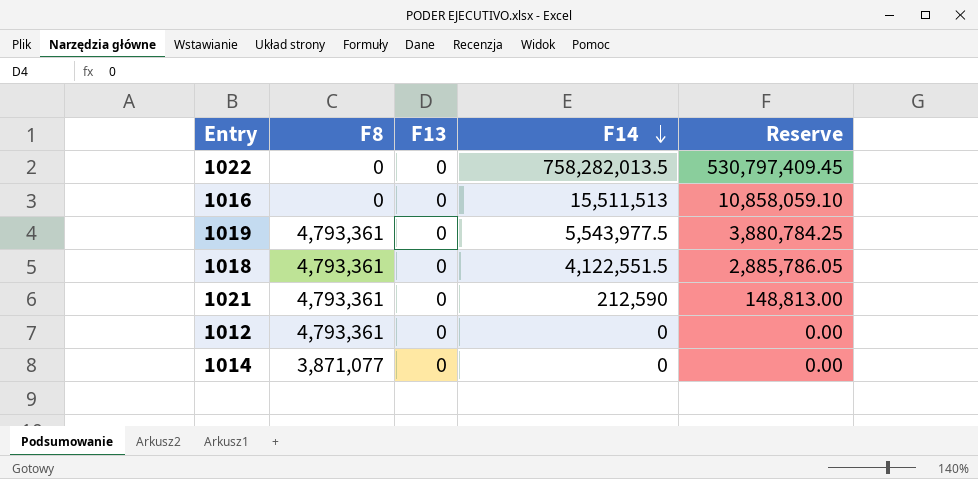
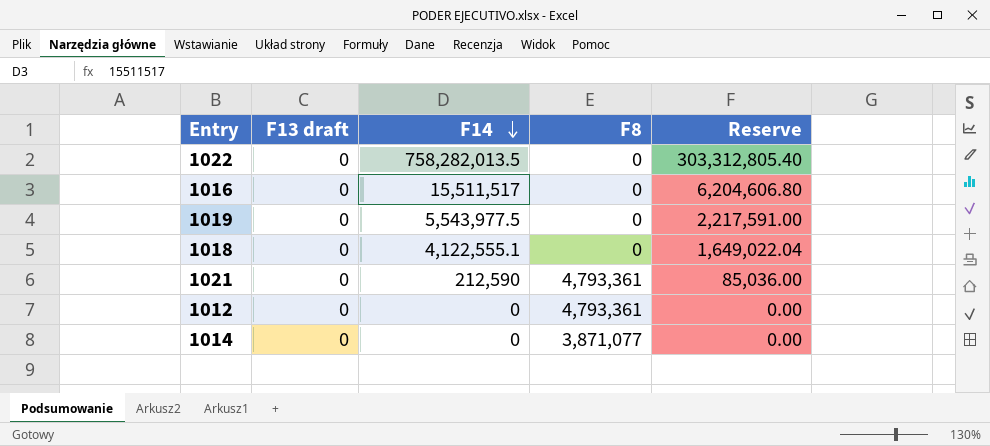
column name: F13 -> F13 draft
column F8 | position: 2 -> 4
column Reserve | formula: [F14] * 0.7 -> [F14] * 0.4
1016 | F14: 15,511,513 -> 15,511,517
1019 | F8: 4,793,361 -> 0
1018 | F14: 4,122,551.5 -> 4,122,555.1
1018 | F8: 4,793,361 -> 0

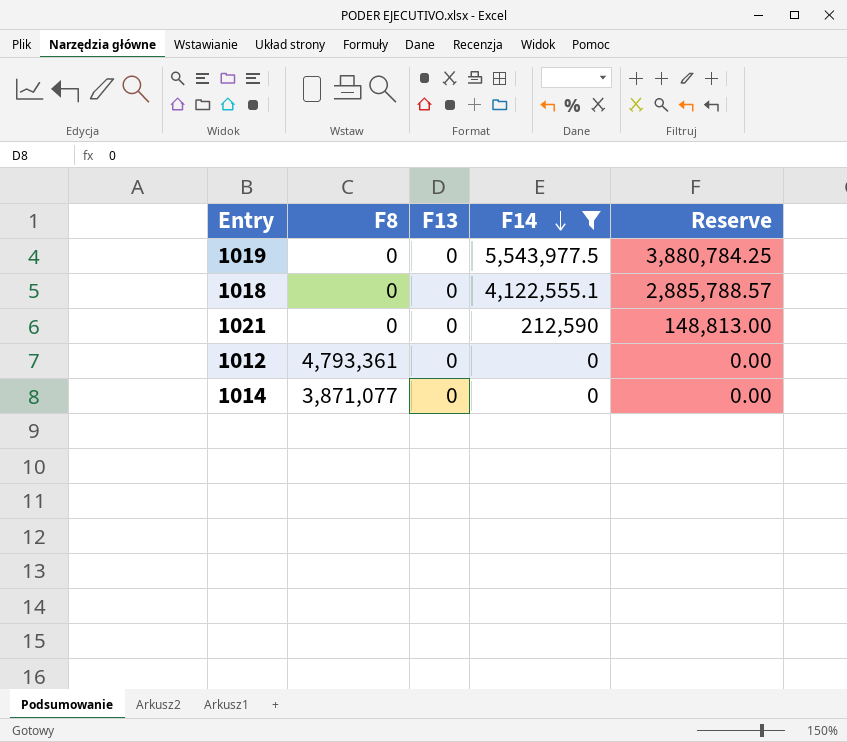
filter: none -> F14 <= 5,543,977.5
column F8 | position: 4 -> 2
column name: F13 draft -> F13
column Reserve | formula: [F14] * 0.4 -> [F14] * 0.7
1021 | F8: 4,793,361 -> 0

